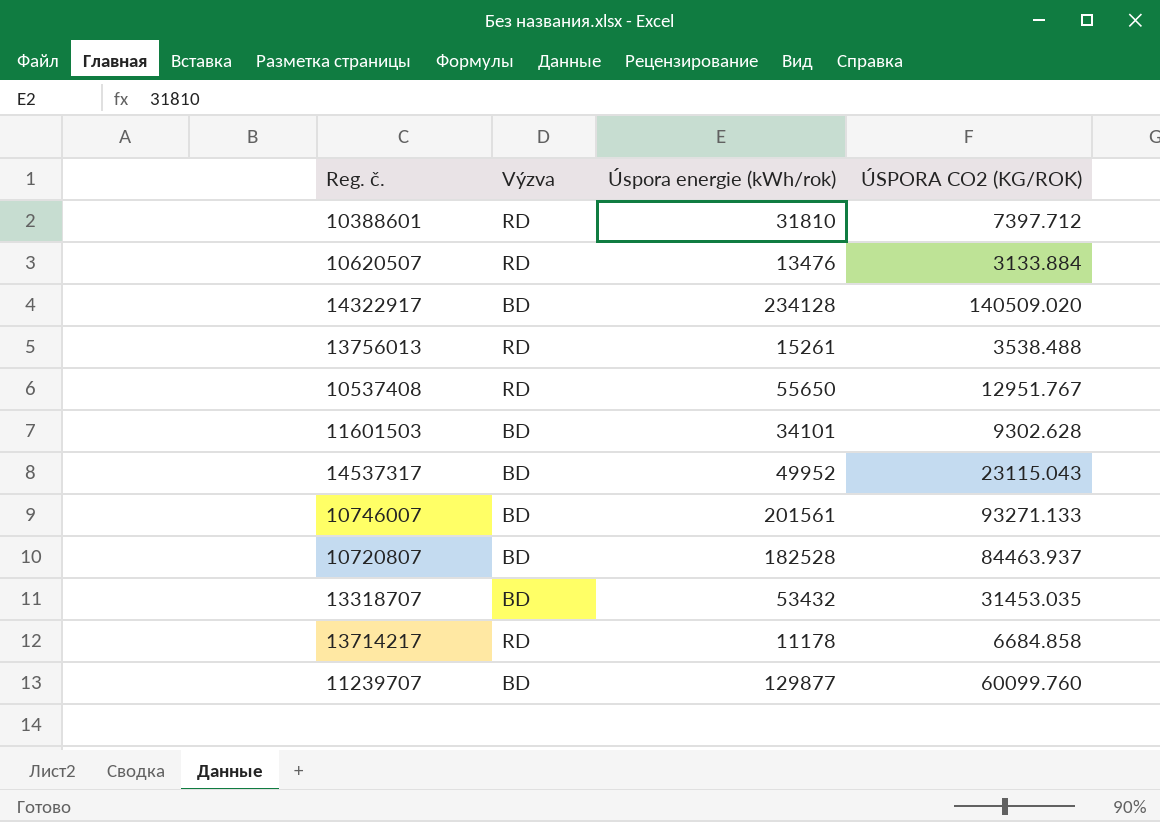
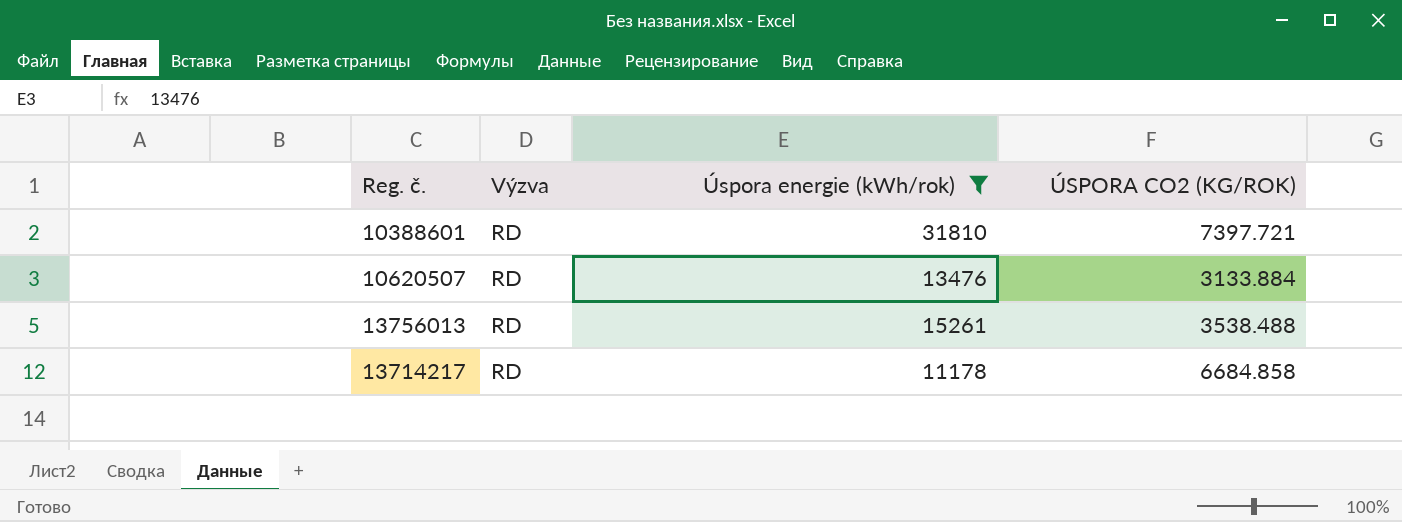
filter: none -> Úspora energie (kWh/rok) <= 31810
10388601 | ÚSPORA CO2 (KG/ROK): 7397.712 -> 7397.721

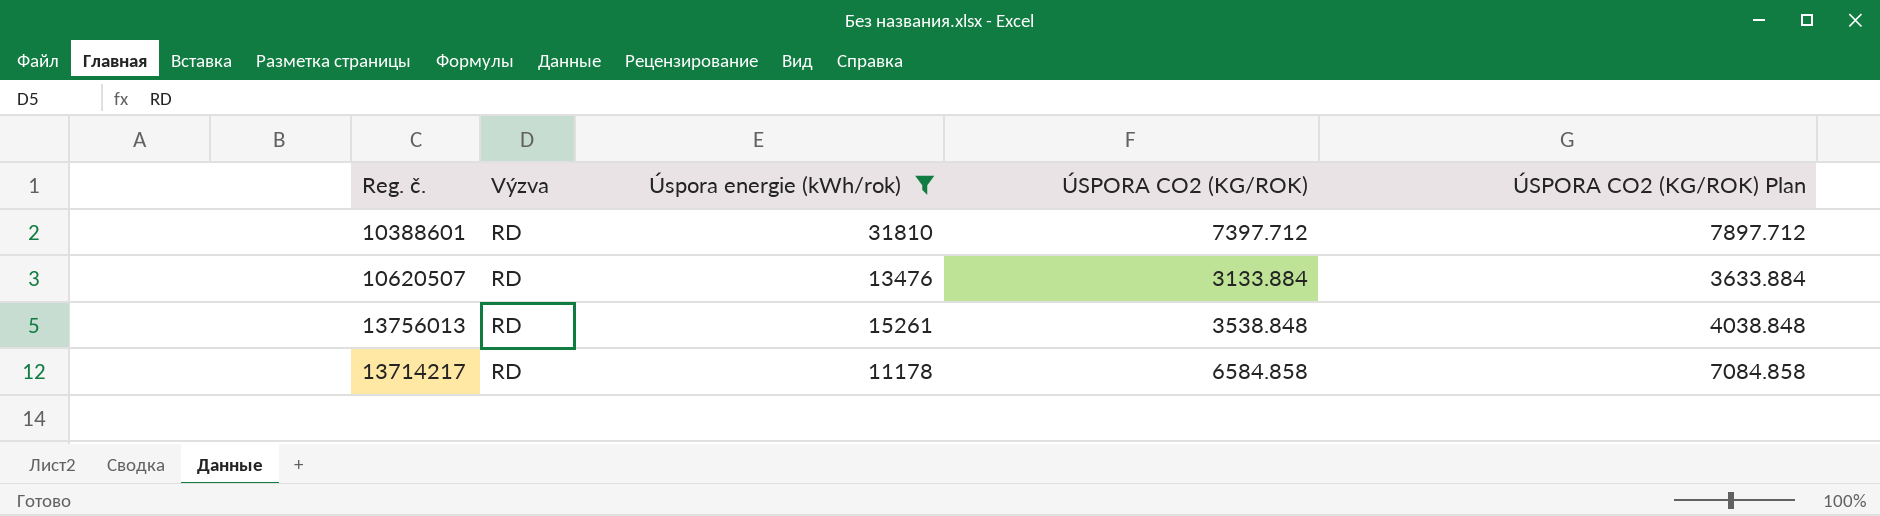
column ÚSPORA CO2 (KG/ROK) Plan | formula: none -> [ÚSPORA CO2 (KG/ROK)] + 500
10388601 | ÚSPORA CO2 (KG/ROK): 7397.721 -> 7397.712
13756013 | ÚSPORA CO2 (KG/ROK): 3538.488 -> 3538.848
13714217 | ÚSPORA CO2 (KG/ROK): 6684.858 -> 6584.858

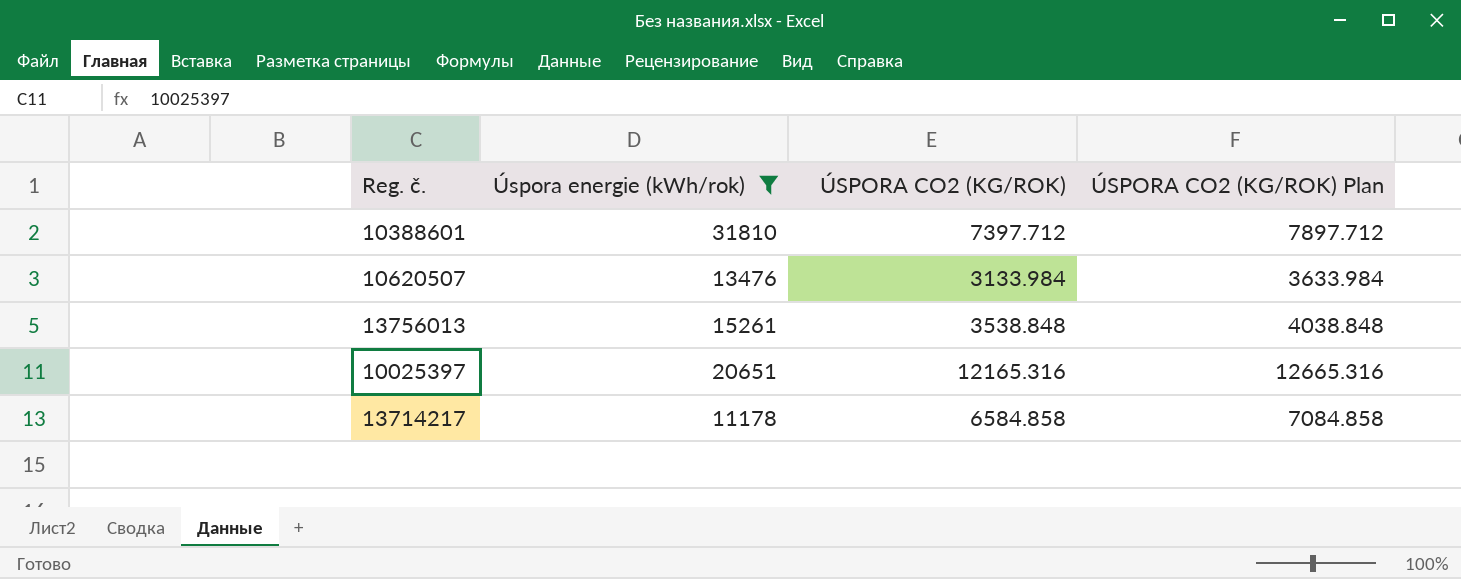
column Výzva | position: 2 -> none
10620507 | ÚSPORA CO2 (KG/ROK): 3133.884 -> 3133.984
10620507 | ÚSPORA CO2 (KG/ROK) Plan: 3633.884 -> 3633.984
row 10025397: none -> 20651 | 12165.316 | 12665.316

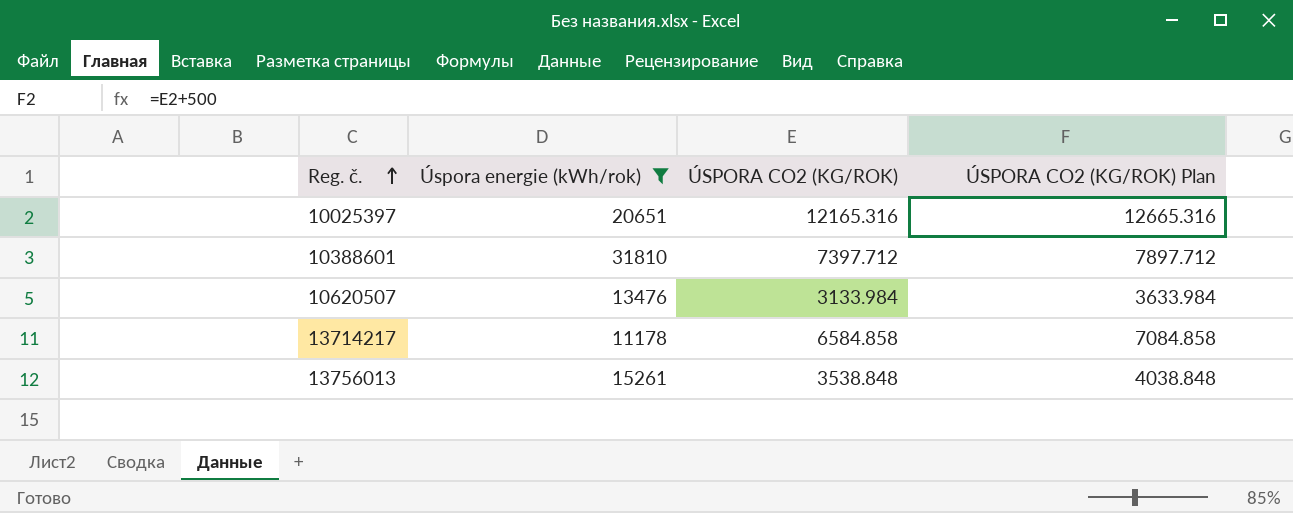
row order: none -> Reg. č. ascending

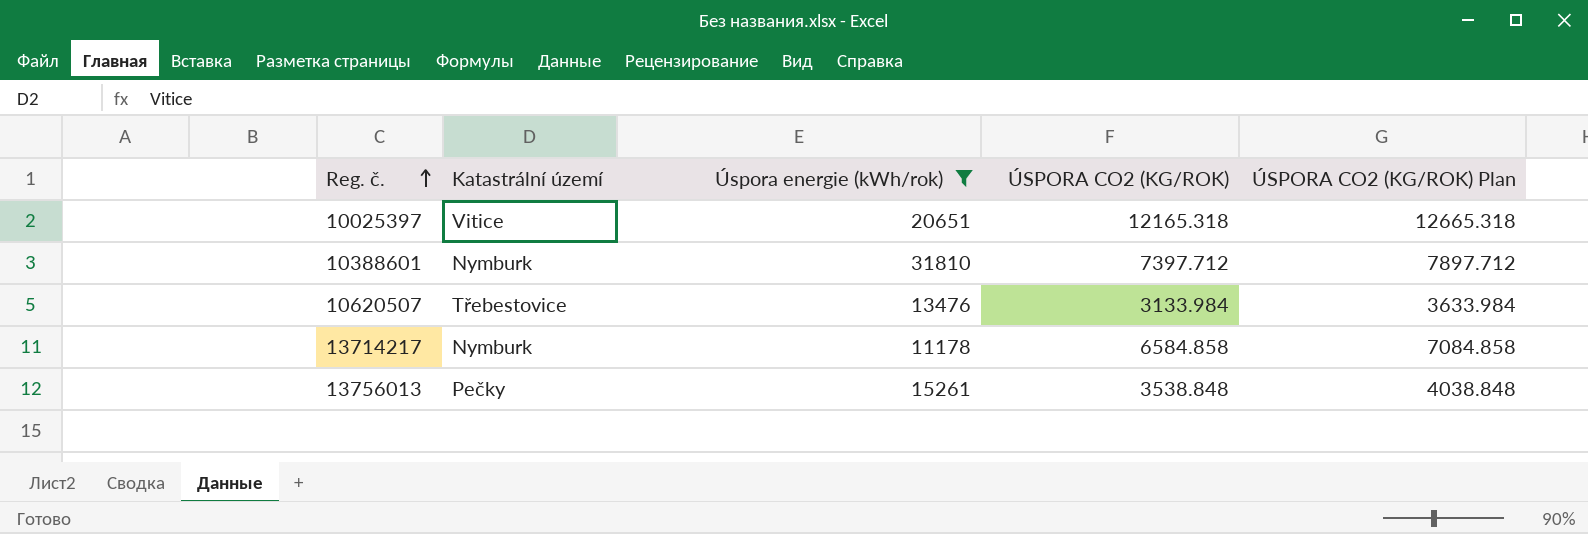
column Katastrální území | position: none -> 2
10025397 | ÚSPORA CO2 (KG/ROK): 12165.316 -> 12165.318
10025397 | ÚSPORA CO2 (KG/ROK) Plan: 12665.316 -> 12665.318

